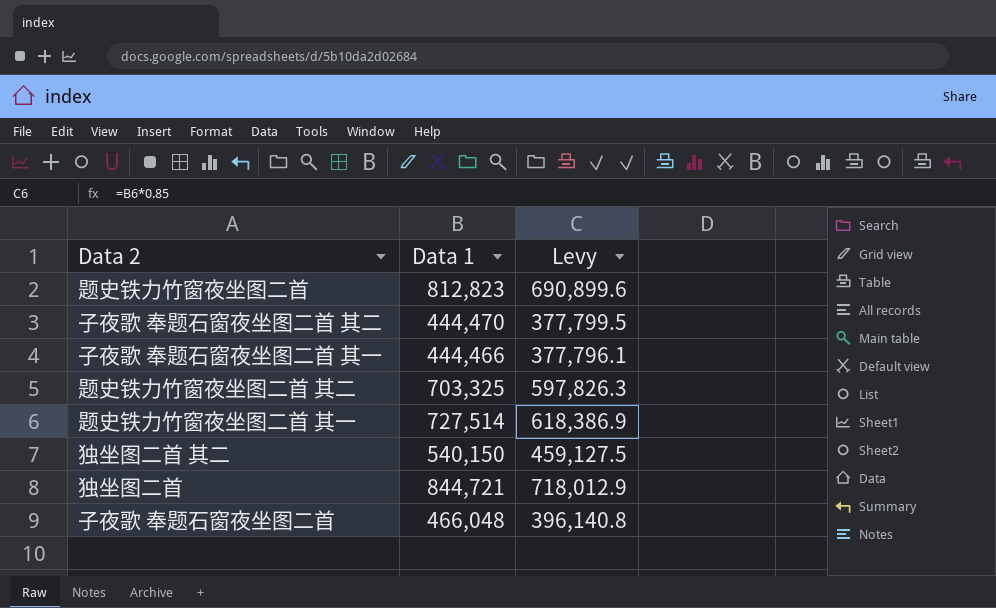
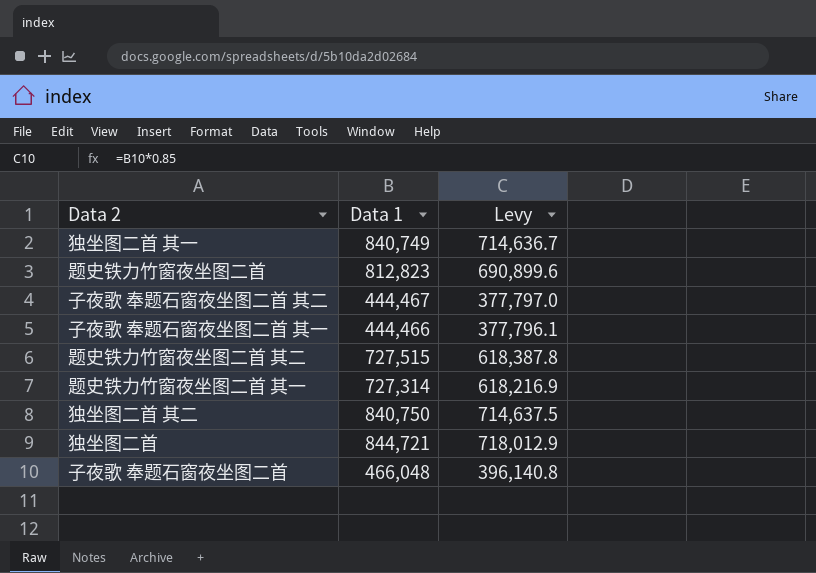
row 独坐图二首 其一: none -> 840,749 | 714,636.7
子夜歌 奉题石窗夜坐图二首 其二 | Data 1: 444,470 -> 444,467
子夜歌 奉题石窗夜坐图二首 其二 | Levy: 377,799.5 -> 377,797.0
题史铁力竹窗夜坐图二首 其二 | Data 1: 703,325 -> 727,515
题史铁力竹窗夜坐图二首 其二 | Levy: 597,826.3 -> 618,387.8
题史铁力竹窗夜坐图二首 其一 | Data 1: 727,514 -> 727,314
题史铁力竹窗夜坐图二首 其一 | Levy: 618,386.9 -> 618,216.9
独坐图二首 其二 | Data 1: 540,150 -> 840,750
独坐图二首 其二 | Levy: 459,127.5 -> 714,637.5

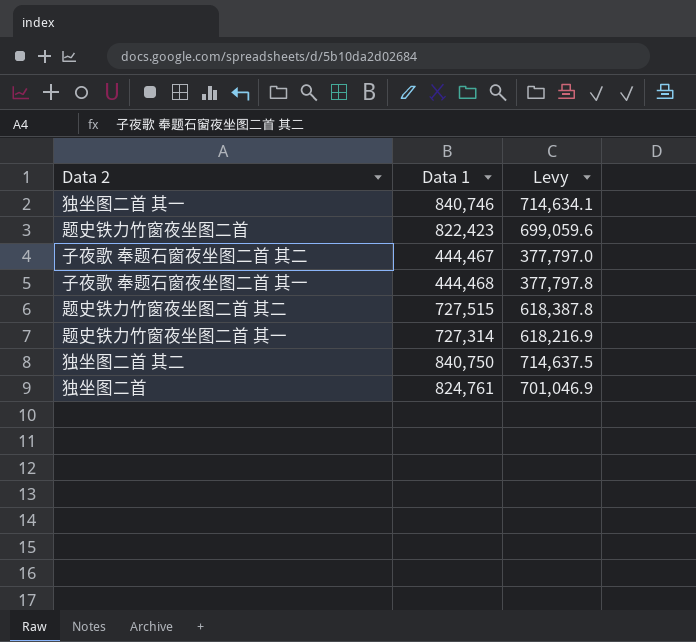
row 子夜歌 奉题石窗夜坐图二首: 466,048 | 396,140.8 -> none
独坐图二首 其一 | Data 1: 840,749 -> 840,746
独坐图二首 其一 | Levy: 714,636.7 -> 714,634.1
题史铁力竹窗夜坐图二首 | Data 1: 812,823 -> 822,423
题史铁力竹窗夜坐图二首 | Levy: 690,899.6 -> 699,059.6
子夜歌 奉题石窗夜坐图二首 其一 | Data 1: 444,466 -> 444,468
子夜歌 奉题石窗夜坐图二首 其一 | Levy: 377,796.1 -> 377,797.8
独坐图二首 | Data 1: 844,721 -> 824,761
独坐图二首 | Levy: 718,012.9 -> 701,046.9

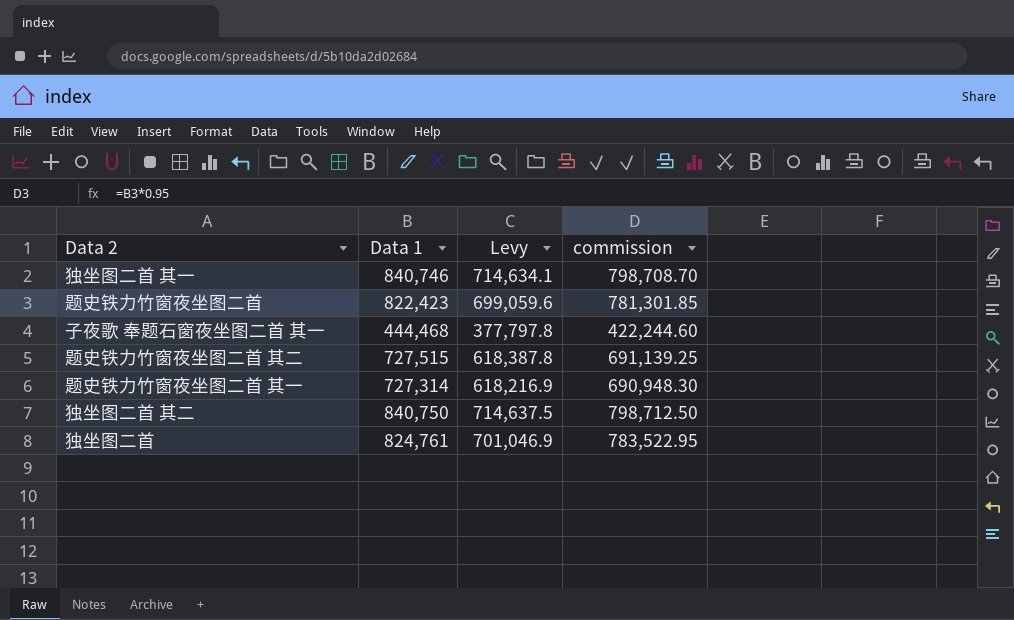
column commission | formula: none -> [Data 1] * 0.95
row 子夜歌 奉题石窗夜坐图二首 其二: 444,467 | 377,797.0 -> none

